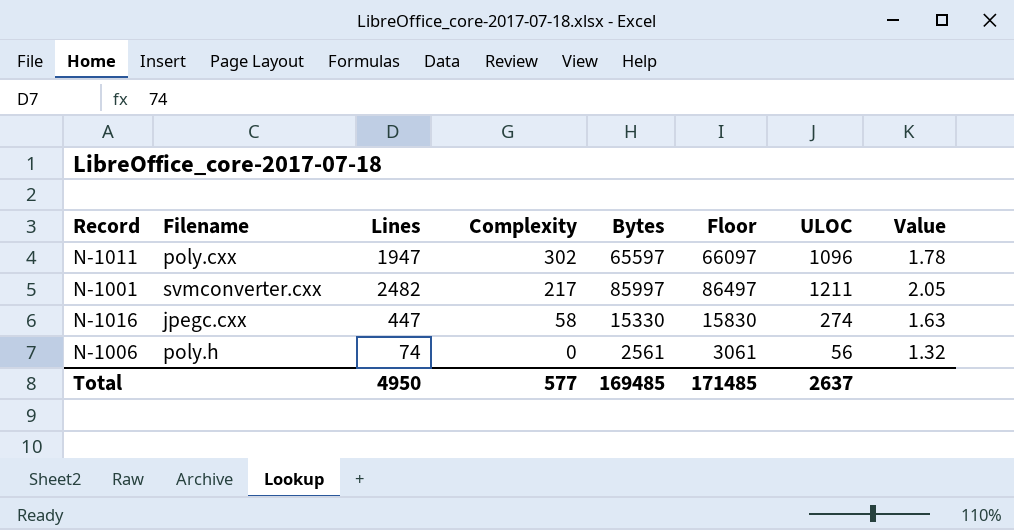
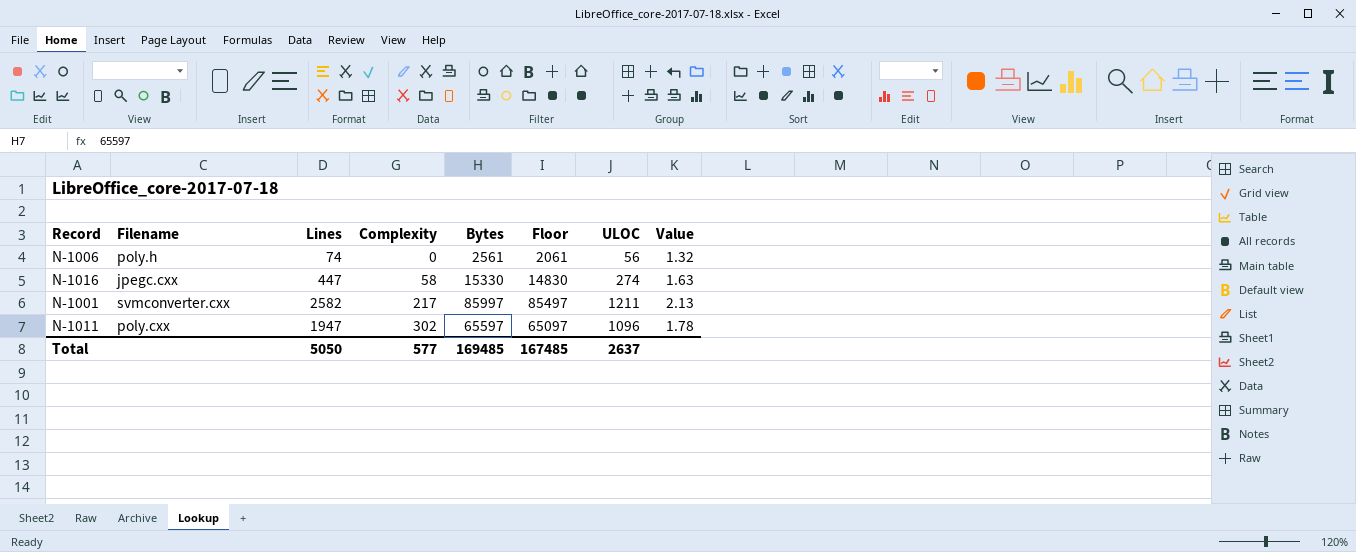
row order: Complexity descending -> Complexity ascending
column Floor | formula: [Bytes] + 500 -> [Bytes] - 500
N-1001 | Lines: 2482 -> 2582
N-1001 | Value: 2.05 -> 2.13
Total | Lines: 4950 -> 5050
Total | Floor: 171485 -> 167485

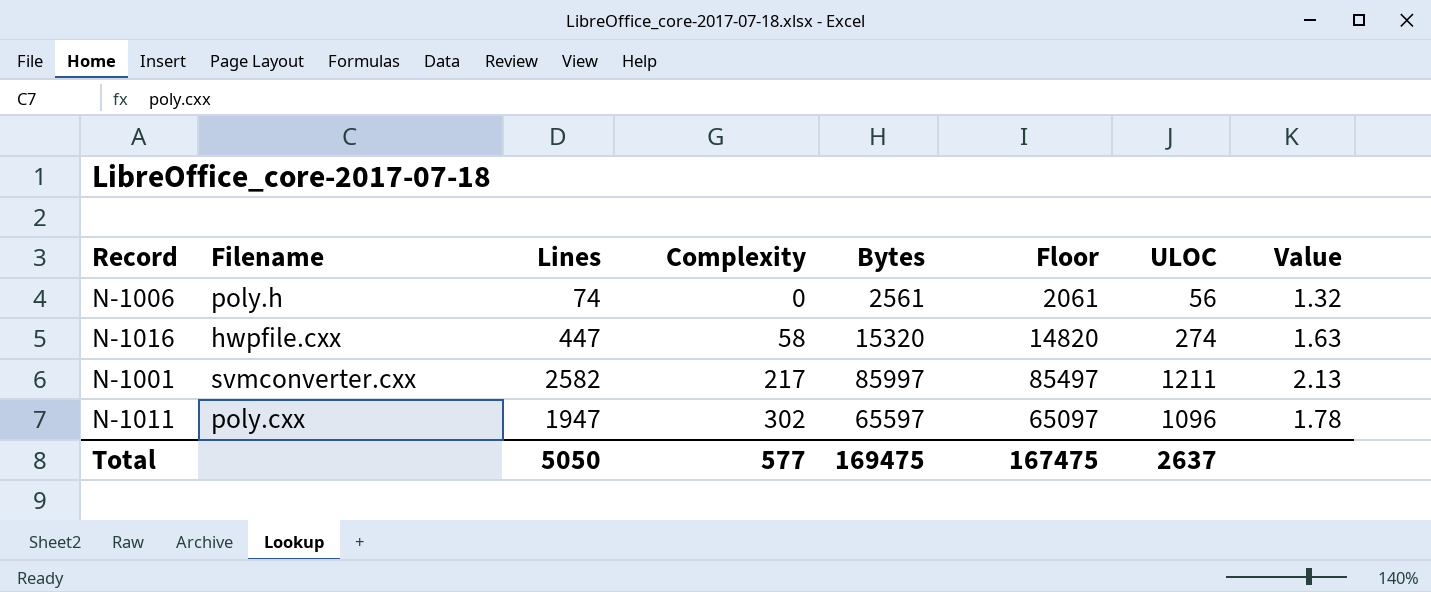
N-1016 | Filename: jpegc.cxx -> hwpfile.cxx
N-1016 | Bytes: 15330 -> 15320
N-1016 | Floor: 14830 -> 14820
Total | Bytes: 169485 -> 169475
Total | Floor: 167485 -> 167475

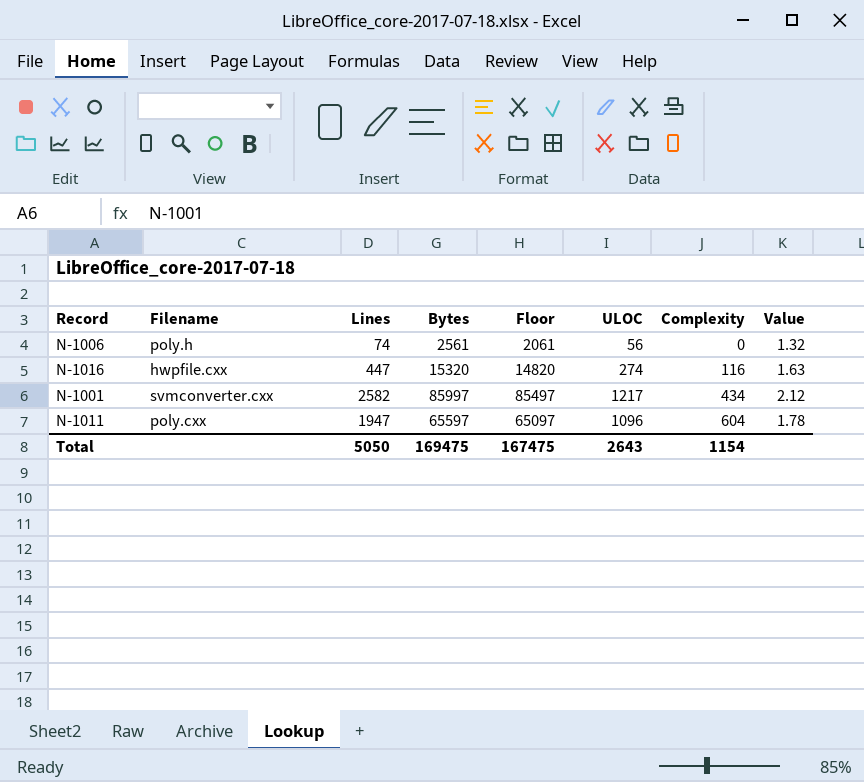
column Complexity | position: 4 -> 7
N-1016 | Complexity: 58 -> 116
N-1001 | ULOC: 1211 -> 1217
N-1001 | Complexity: 217 -> 434
N-1001 | Value: 2.13 -> 2.12
N-1011 | Complexity: 302 -> 604
Total | ULOC: 2637 -> 2643
Total | Complexity: 577 -> 1154

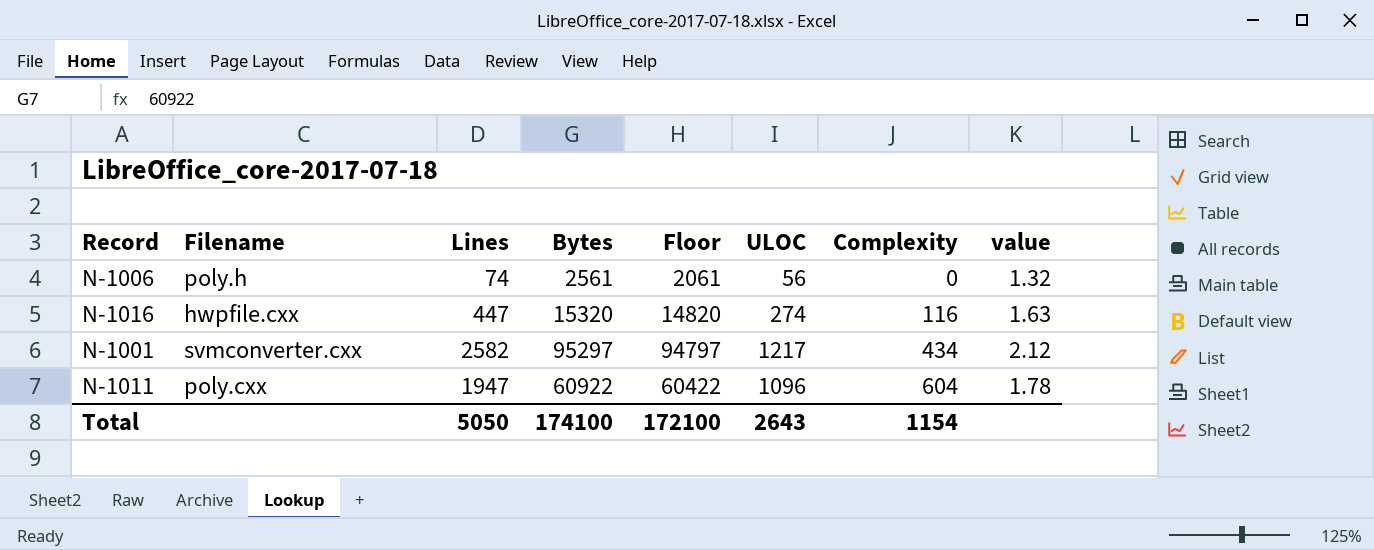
column name: Value -> value
N-1001 | Bytes: 85997 -> 95297
N-1001 | Floor: 85497 -> 94797
N-1011 | Bytes: 65597 -> 60922
N-1011 | Floor: 65097 -> 60422
Total | Bytes: 169475 -> 174100
Total | Floor: 167475 -> 172100

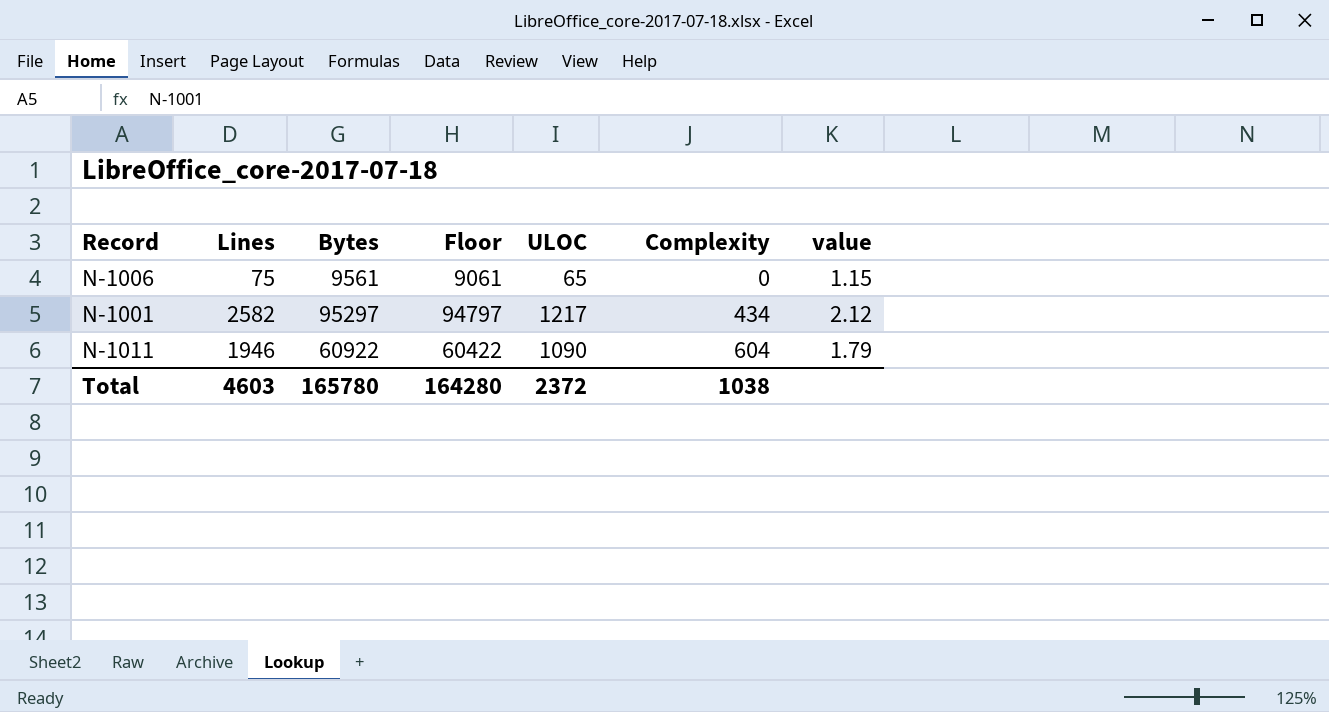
column Filename | position: 2 -> none
row N-1016: hwpfile.cxx | 447 | 15320 | 14820 | 274 | 116 | 1.63 -> none
N-1006 | Lines: 74 -> 75
N-1006 | Bytes: 2561 -> 9561
N-1006 | Floor: 2061 -> 9061
N-1006 | ULOC: 56 -> 65
N-1006 | value: 1.32 -> 1.15
N-1011 | Lines: 1947 -> 1946
N-1011 | ULOC: 1096 -> 1090
N-1011 | value: 1.78 -> 1.79
Total | Lines: 5050 -> 4603
Total | Bytes: 174100 -> 165780
Total | Floor: 172100 -> 164280
Total | ULOC: 2643 -> 2372
Total | Complexity: 1154 -> 1038

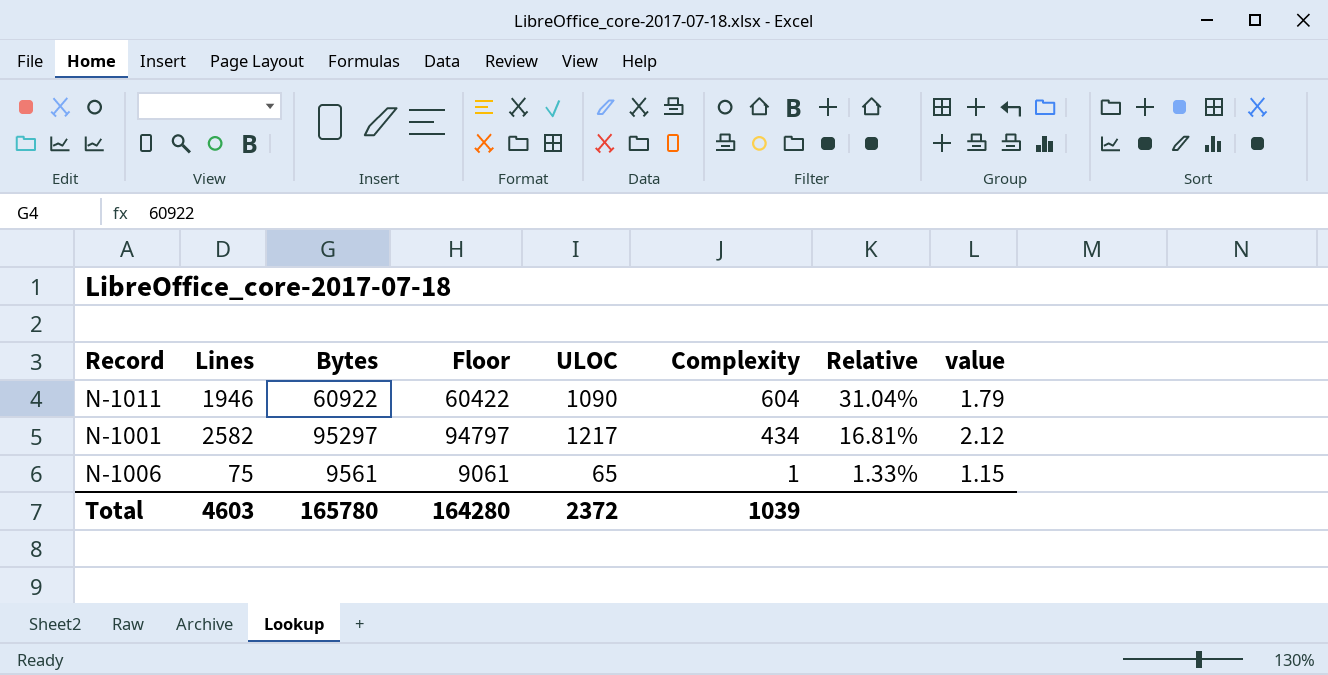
row order: Complexity ascending -> Complexity descending
column Relative | formula: none -> [Complexity] / [Lines]
N-1006 | Complexity: 0 -> 1
Total | Complexity: 1038 -> 1039

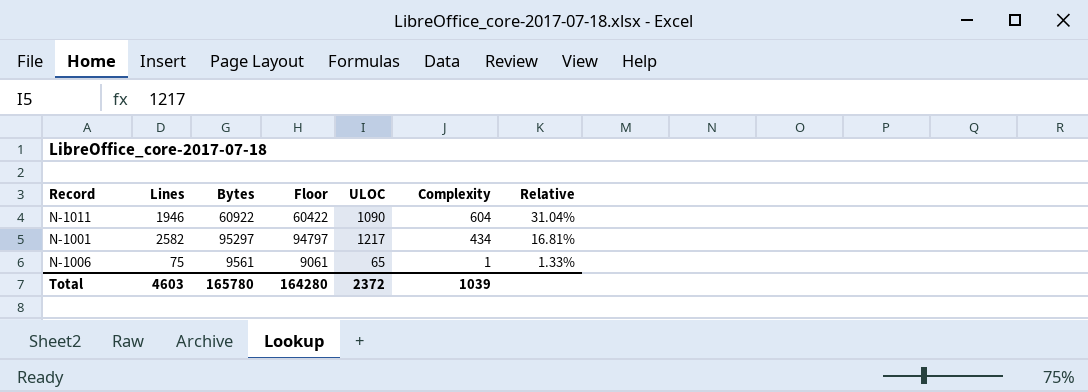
column value | formula: [Lines] / [ULOC] -> none

